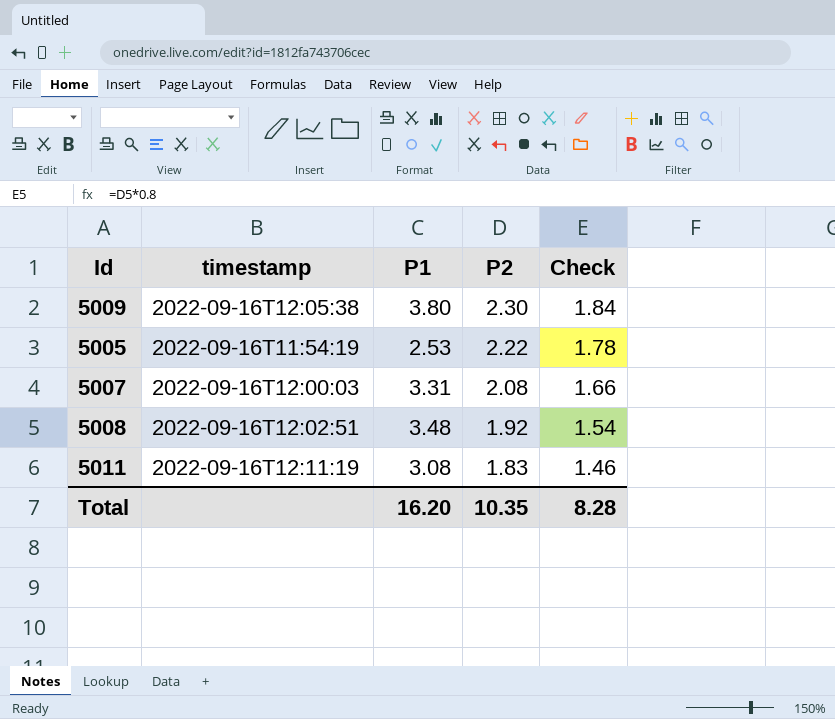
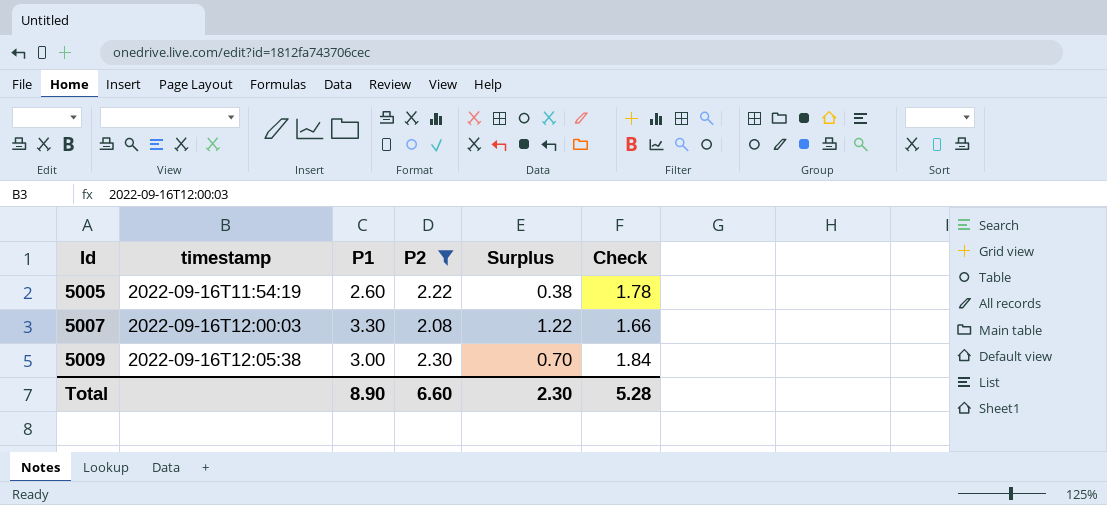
filter: none -> P2 >= 2.08
row order: P2 descending -> Id ascending
column Surplus | formula: none -> [P1] - [P2]
5005 | P1: 2.53 -> 2.60
5007 | P1: 3.31 -> 3.30
5009 | P1: 3.80 -> 3.00
Total | P1: 16.20 -> 8.90
Total | P2: 10.35 -> 6.60
Total | Check: 8.28 -> 5.28

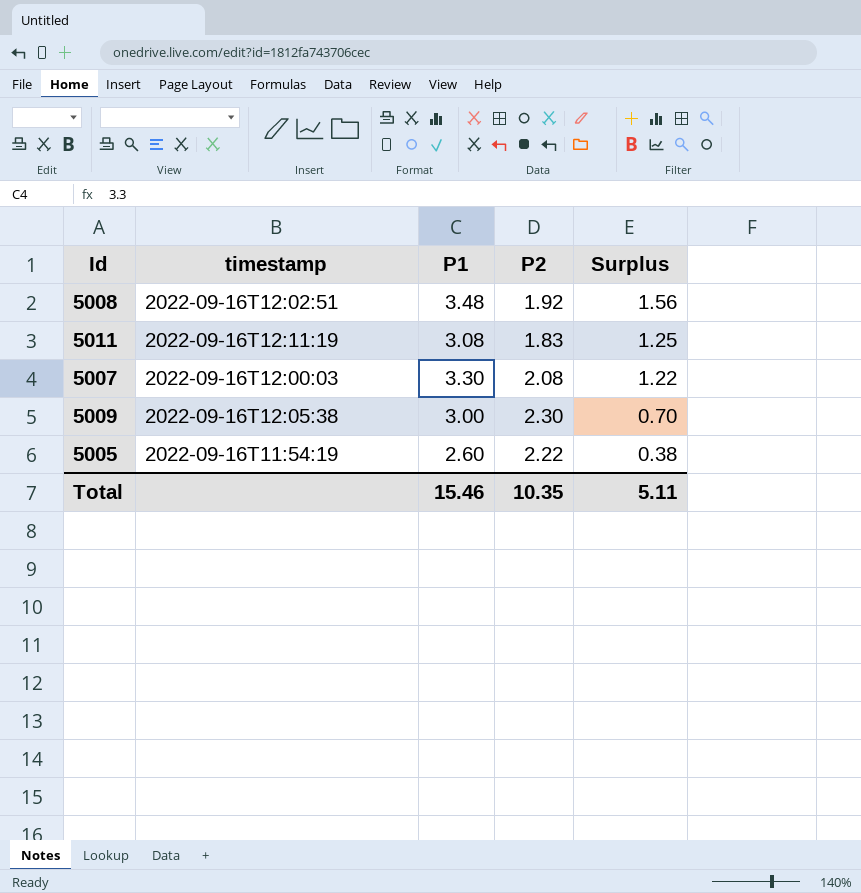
filter: P2 >= 2.08 -> none
row order: Id ascending -> Surplus descending
column Check | formula: [P2] * 0.8 -> none
Total | P1: 8.90 -> 15.46
Total | P2: 6.60 -> 10.35
Total | Surplus: 2.30 -> 5.11

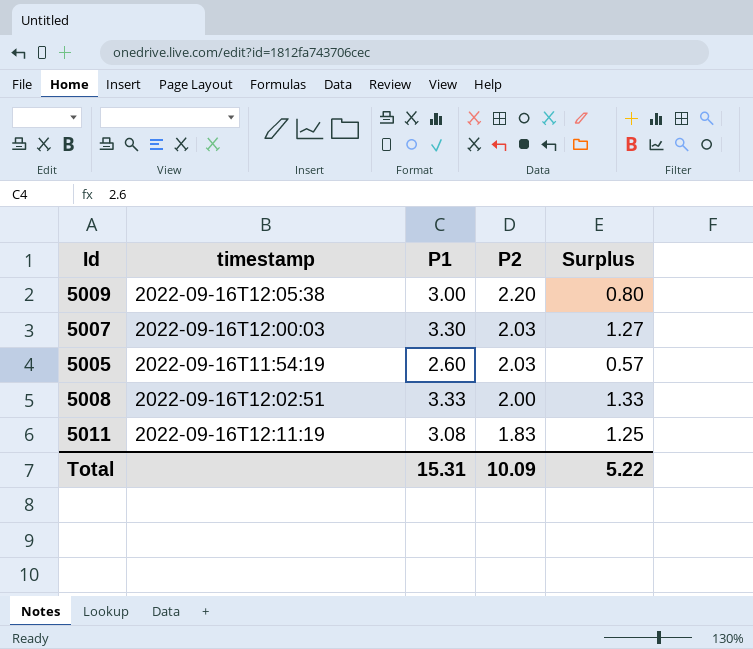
row order: Surplus descending -> P2 descending
5009 | P2: 2.30 -> 2.20
5009 | Surplus: 0.70 -> 0.80
5007 | P2: 2.08 -> 2.03
5007 | Surplus: 1.22 -> 1.27
5005 | P2: 2.22 -> 2.03
5005 | Surplus: 0.38 -> 0.57
5008 | P1: 3.48 -> 3.33
5008 | P2: 1.92 -> 2.00
5008 | Surplus: 1.56 -> 1.33
Total | P1: 15.46 -> 15.31
Total | P2: 10.35 -> 10.09
Total | Surplus: 5.11 -> 5.22

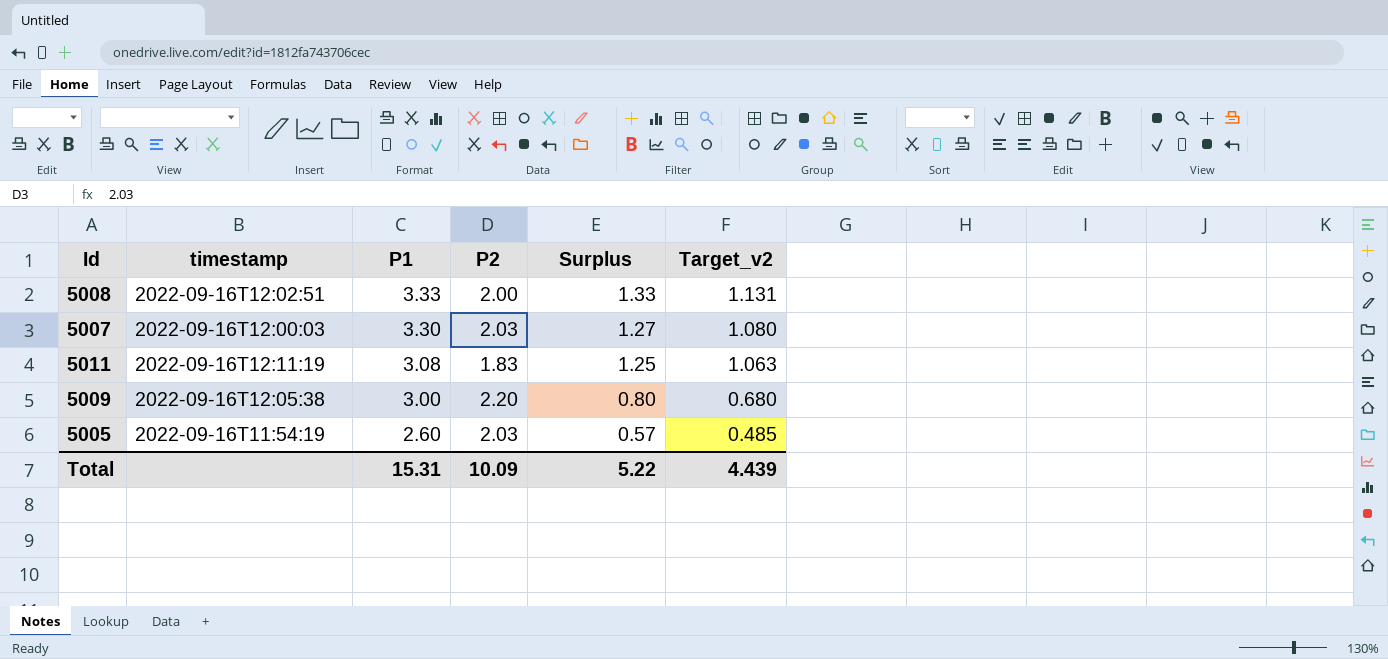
row order: P2 descending -> P1 descending
column Target_v2 | formula: none -> [Surplus] * 0.85

